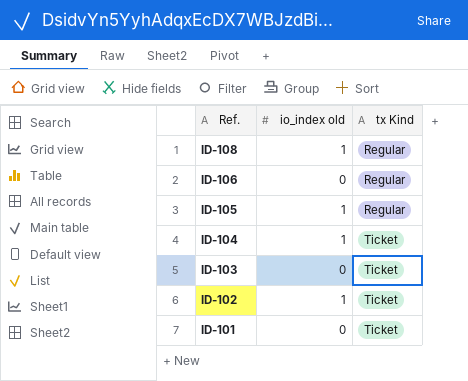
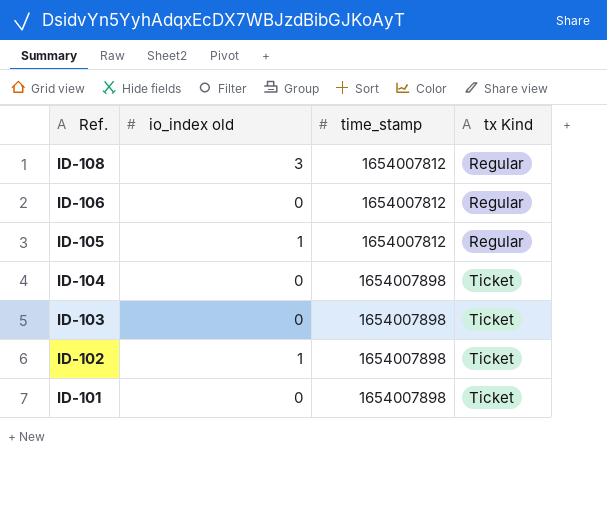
column time_stamp | position: none -> 3
ID-108 | io_index old: 1 -> 3
ID-104 | io_index old: 1 -> 0

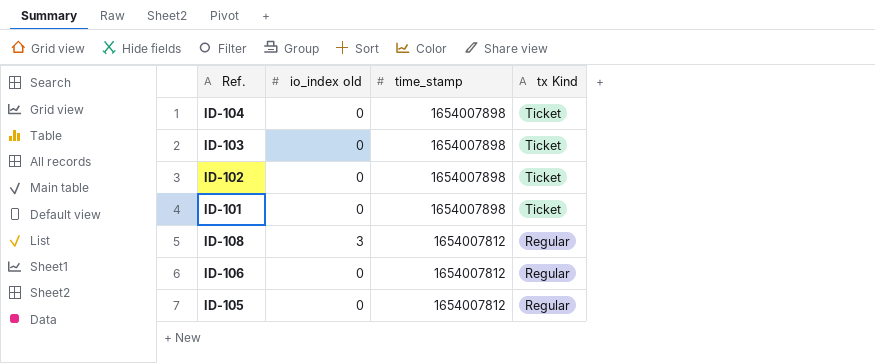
row order: Ref. descending -> time_stamp descending
ID-102 | io_index old: 1 -> 0
ID-105 | io_index old: 1 -> 0

